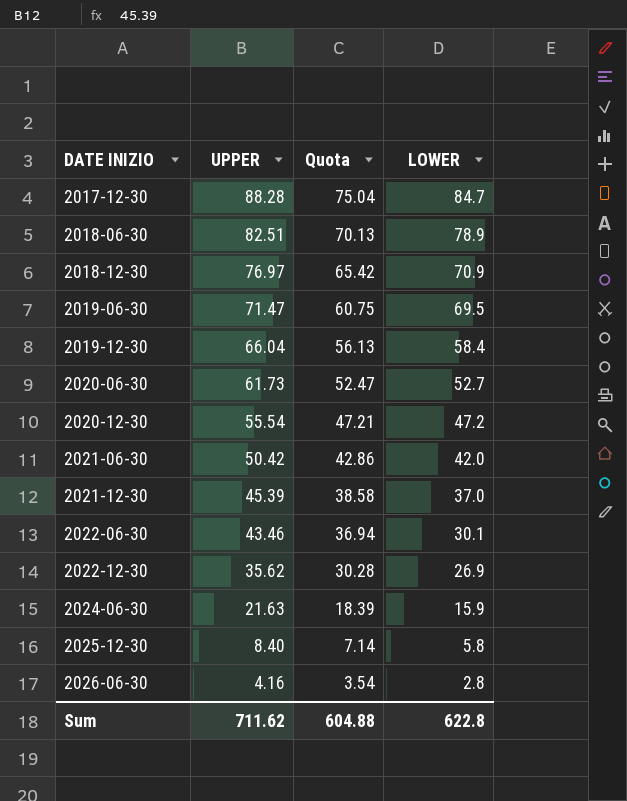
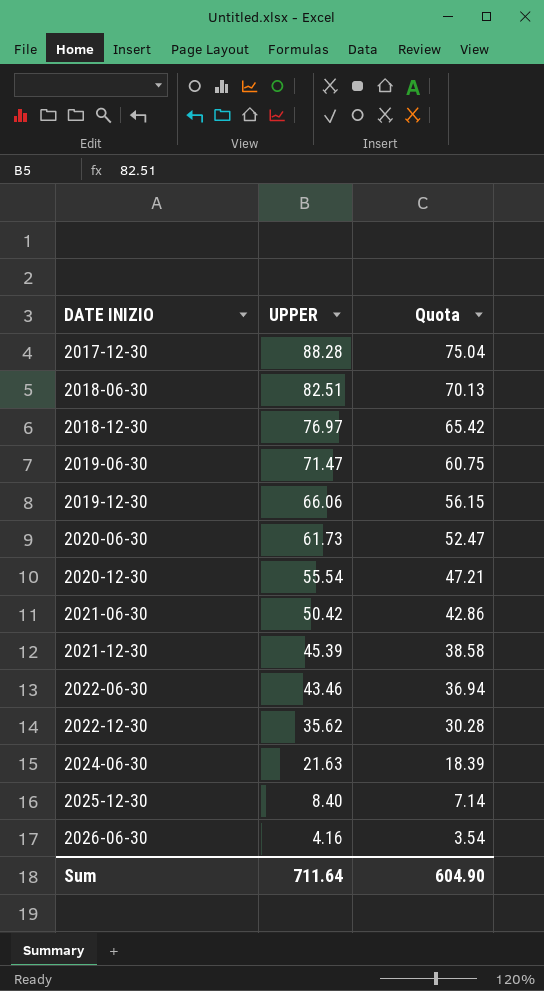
column LOWER | position: 4 -> none
2019-12-30 | UPPER: 66.04 -> 66.06
2019-12-30 | Quota: 56.13 -> 56.15
Sum | UPPER: 711.62 -> 711.64
Sum | Quota: 604.88 -> 604.90

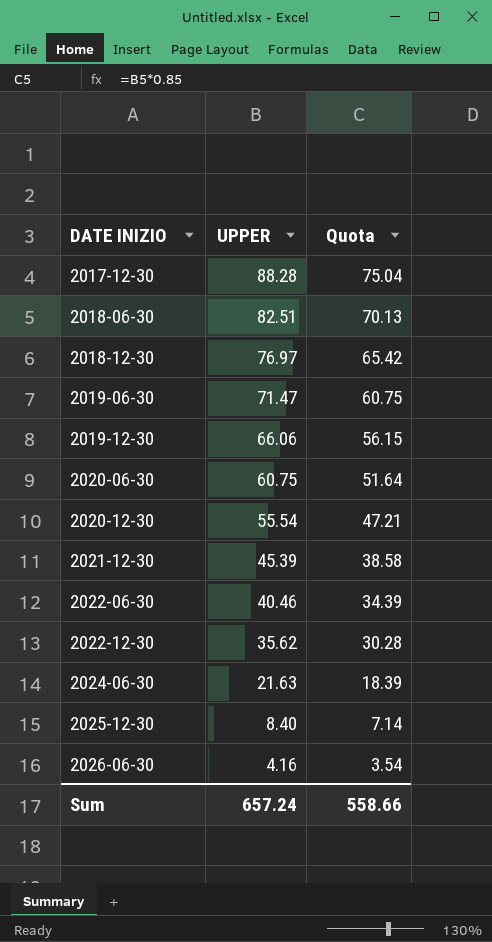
row 2021-06-30: 50.42 | 42.86 -> none
2020-06-30 | UPPER: 61.73 -> 60.75
2020-06-30 | Quota: 52.47 -> 51.64
2022-06-30 | UPPER: 43.46 -> 40.46
2022-06-30 | Quota: 36.94 -> 34.39
Sum | UPPER: 711.64 -> 657.24
Sum | Quota: 604.90 -> 558.66

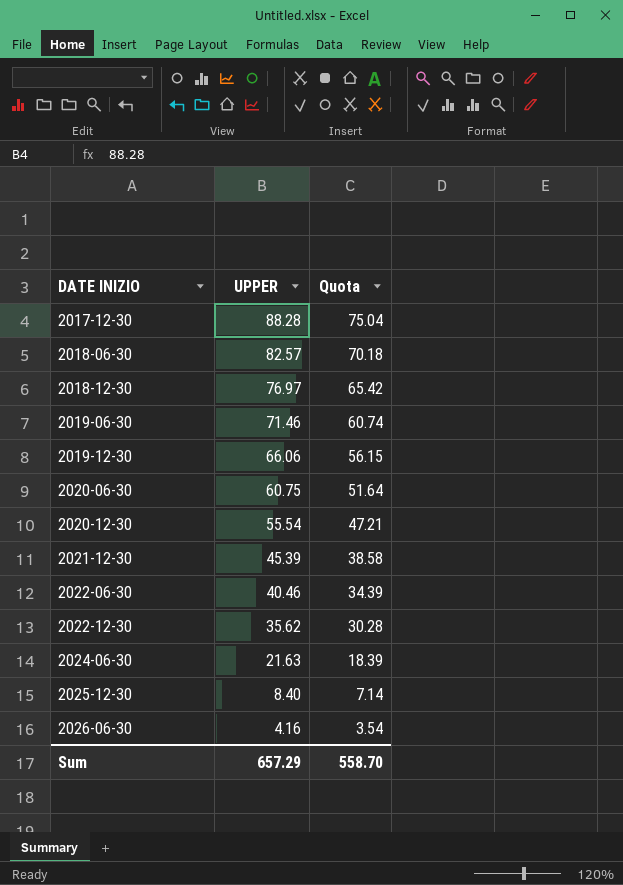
2018-06-30 | UPPER: 82.51 -> 82.57
2018-06-30 | Quota: 70.13 -> 70.18
2019-06-30 | UPPER: 71.47 -> 71.46
2019-06-30 | Quota: 60.75 -> 60.74
Sum | UPPER: 657.24 -> 657.29
Sum | Quota: 558.66 -> 558.70

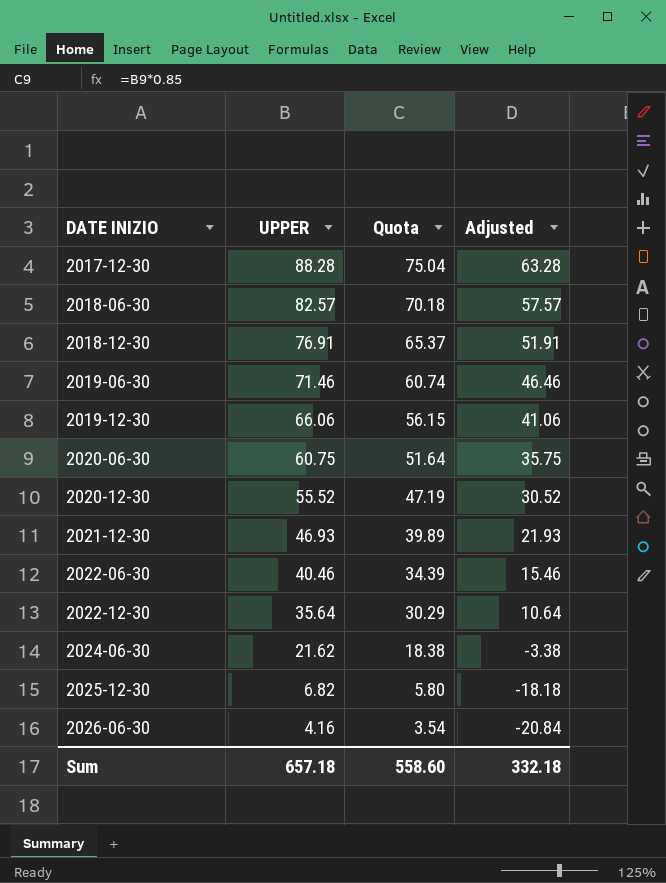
column Adjusted | formula: none -> [UPPER] - 25
2018-12-30 | UPPER: 76.97 -> 76.91
2018-12-30 | Quota: 65.42 -> 65.37
2020-12-30 | UPPER: 55.54 -> 55.52
2020-12-30 | Quota: 47.21 -> 47.19
2021-12-30 | UPPER: 45.39 -> 46.93
2021-12-30 | Quota: 38.58 -> 39.89
2022-12-30 | UPPER: 35.62 -> 35.64
2022-12-30 | Quota: 30.28 -> 30.29
2024-06-30 | UPPER: 21.63 -> 21.62
2024-06-30 | Quota: 18.39 -> 18.38
2025-12-30 | UPPER: 8.40 -> 6.82
2025-12-30 | Quota: 7.14 -> 5.80
Sum | UPPER: 657.29 -> 657.18
Sum | Quota: 558.70 -> 558.60

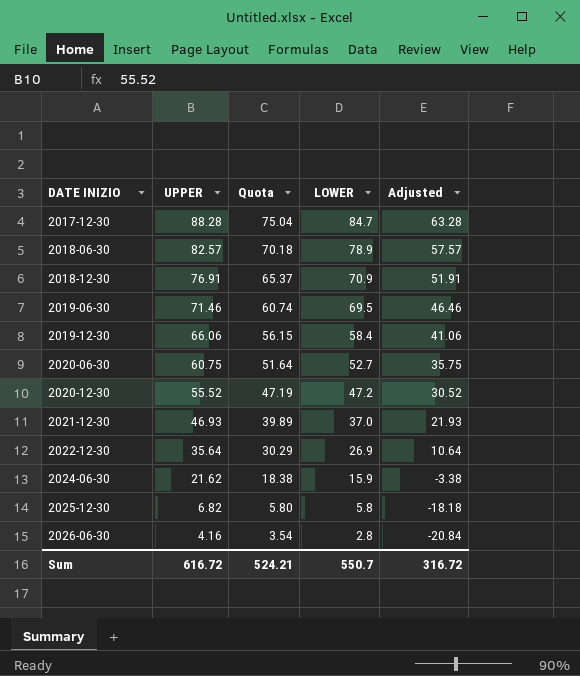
column LOWER | position: none -> 4
row 2022-06-30: 40.46 | 34.39 | 15.46 -> none
Sum | UPPER: 657.18 -> 616.72
Sum | Quota: 558.60 -> 524.21
Sum | Adjusted: 332.18 -> 316.72

